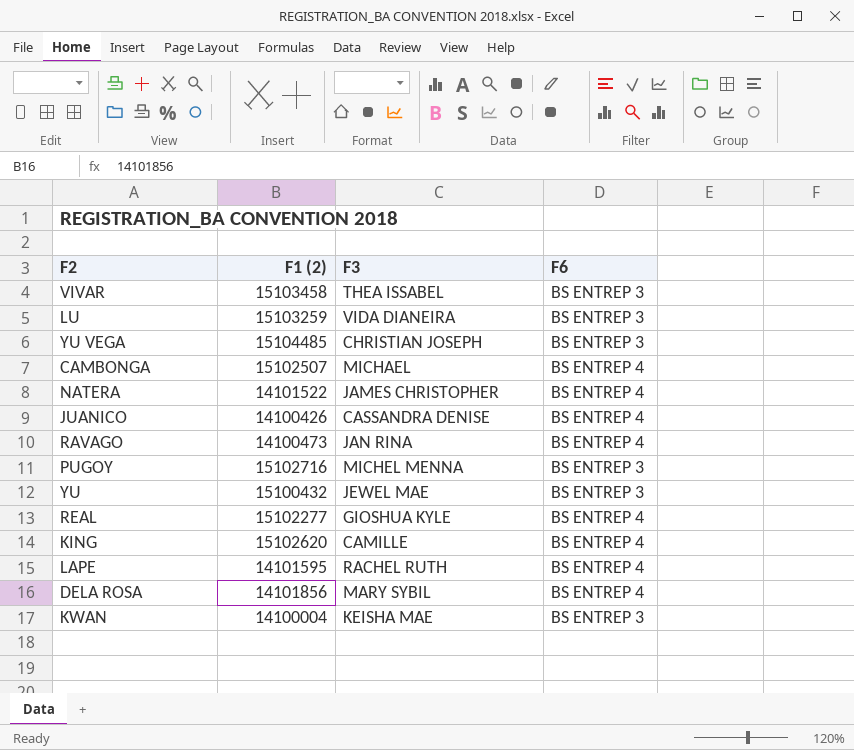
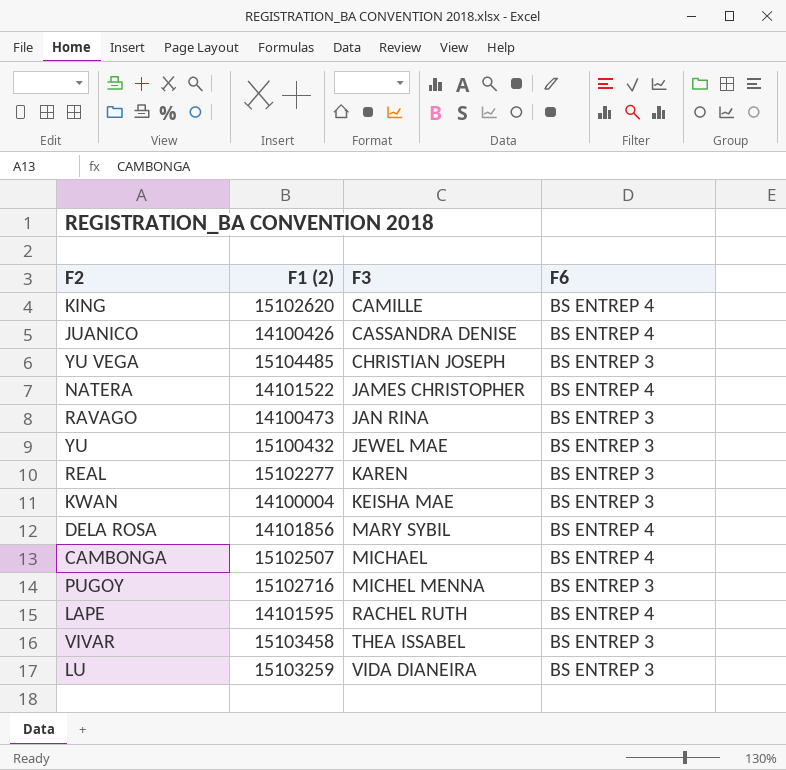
row order: none -> F3 ascending
RAVAGO | F6: BS ENTREP 4 -> BS ENTREP 3
REAL | F3: GIOSHUA KYLE -> KAREN
REAL | F6: BS ENTREP 4 -> BS ENTREP 3

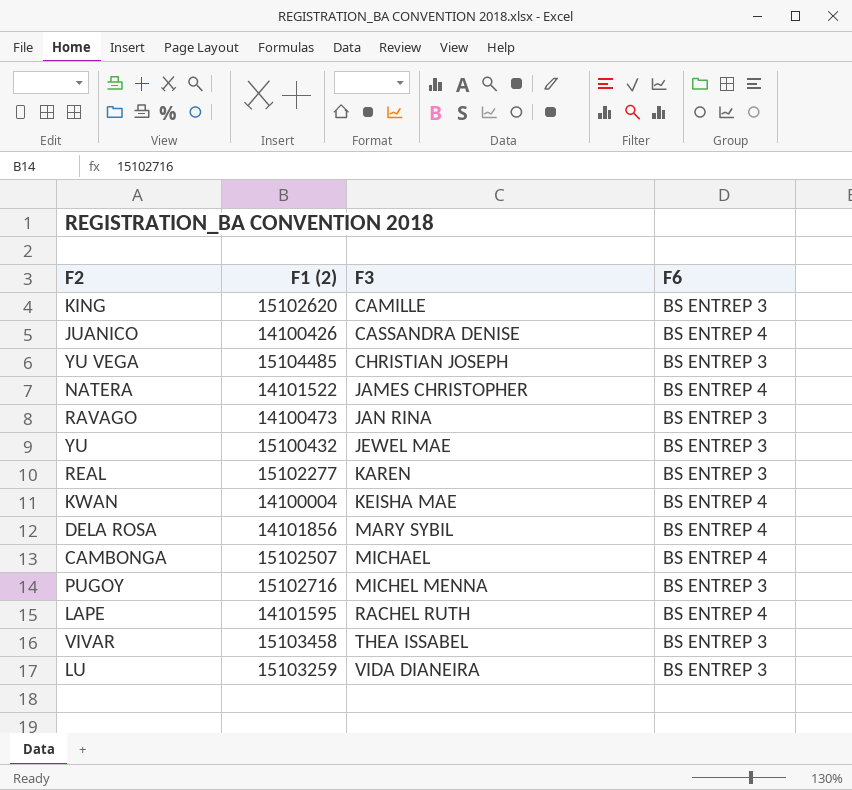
KING | F6: BS ENTREP 4 -> BS ENTREP 3
KWAN | F6: BS ENTREP 3 -> BS ENTREP 4

